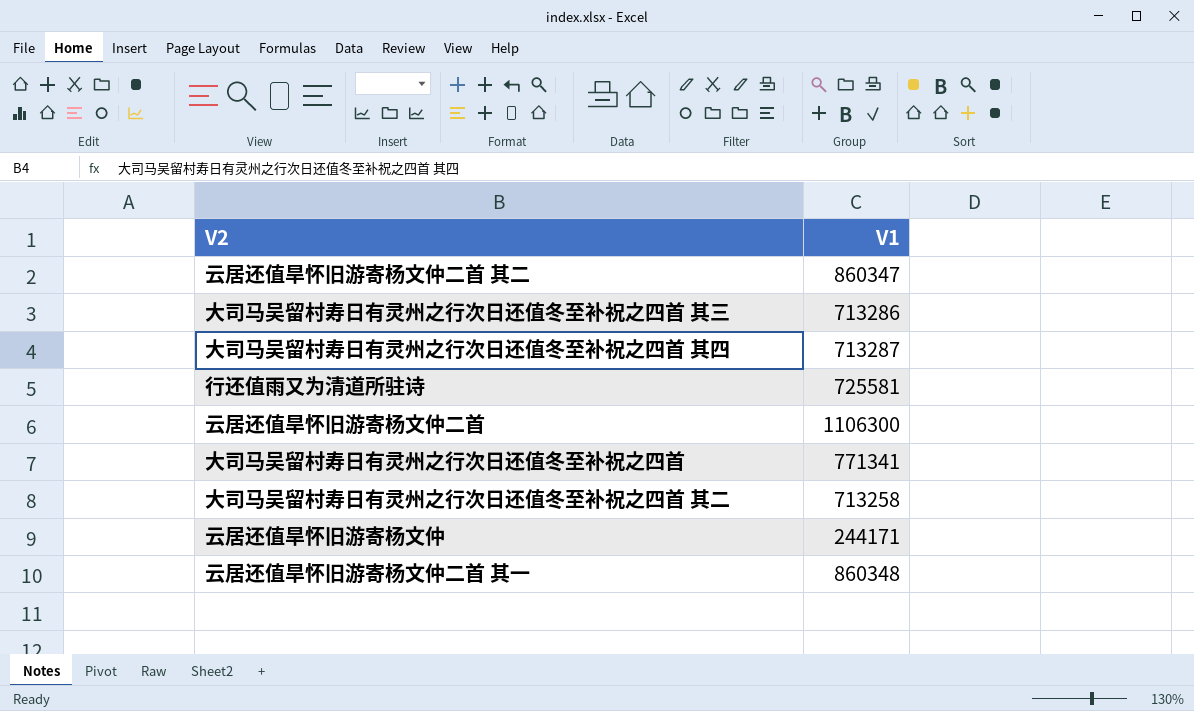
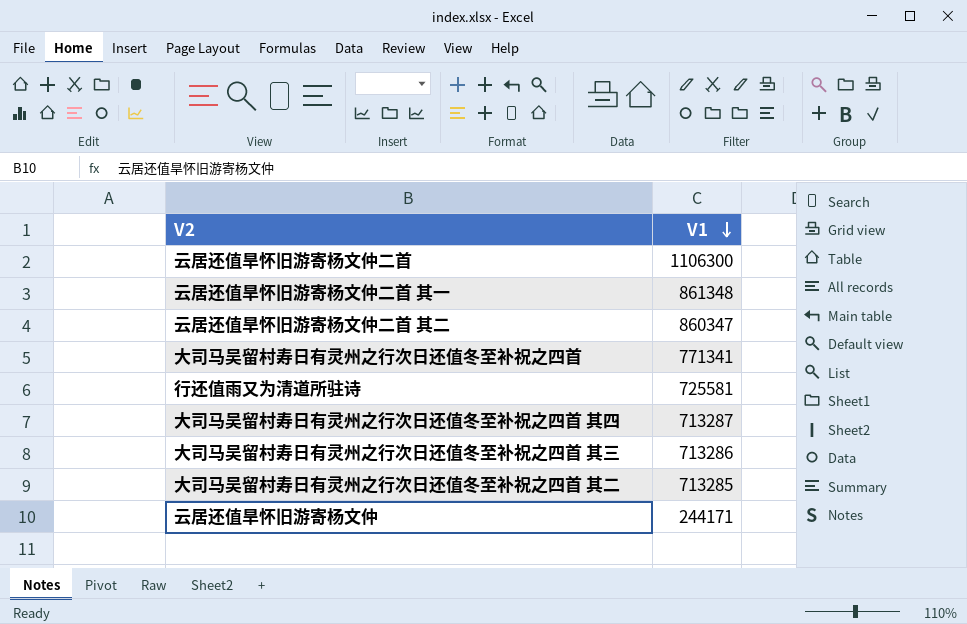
row order: none -> V1 descending
云居还值旱怀旧游寄杨文仲二首 其一 | V1: 860348 -> 861348
大司马吴留村寿日有灵州之行次日还值冬至补祝之四首 其二 | V1: 713258 -> 713285

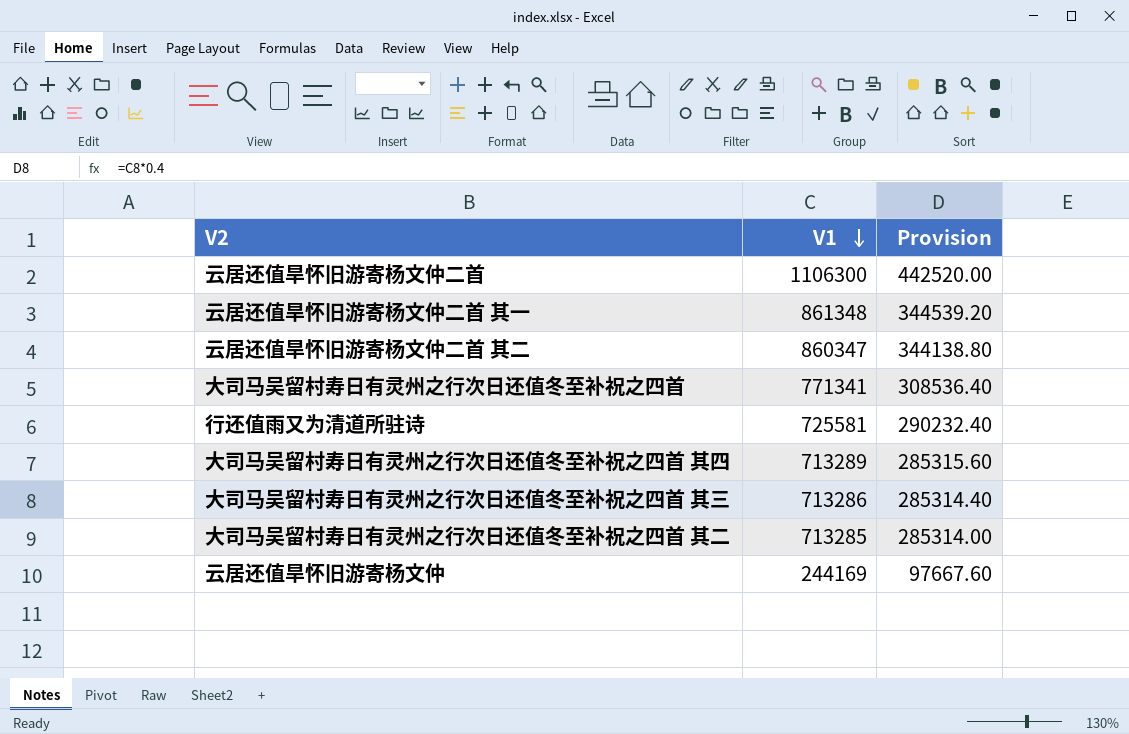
column Provision | formula: none -> [V1] * 0.4
大司马吴留村寿日有灵州之行次日还值冬至补祝之四首 其四 | V1: 713287 -> 713289
云居还值旱怀旧游寄杨文仲 | V1: 244171 -> 244169

